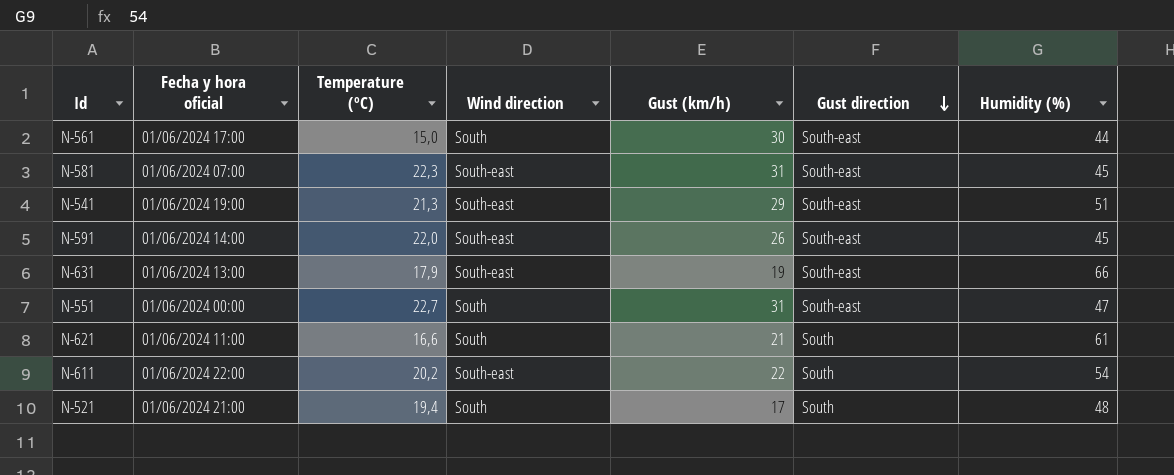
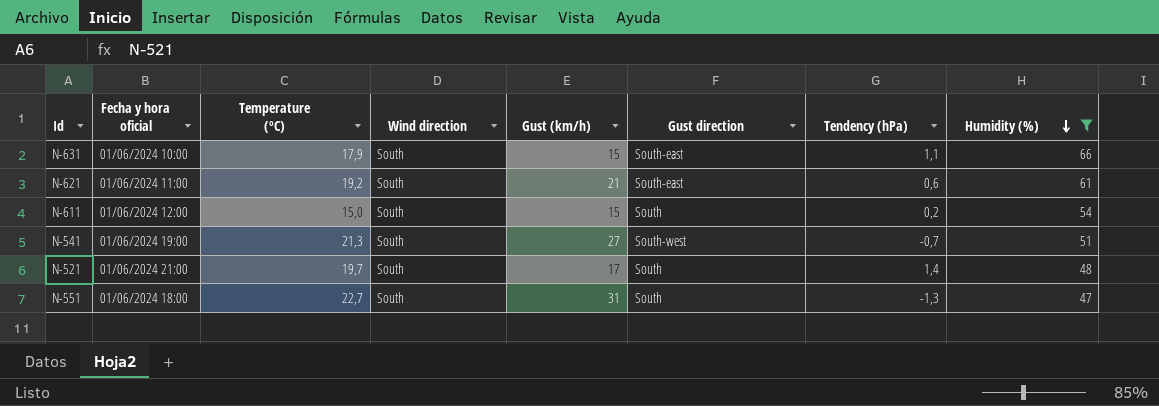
filter: none -> Humidity (%) >= 47
row order: Gust direction descending -> Humidity (%) descending
column Tendency (hPa) | position: none -> 7
N-631 | Fecha y hora oficial: 01/06/2024 13:00 -> 01/06/2024 10:00
N-631 | Wind direction: South-east -> South
N-631 | Gust (km/h): 19 -> 15
N-621 | Temperature (ºC): 16,6 -> 19,2
N-621 | Gust direction: South -> South-east
N-611 | Fecha y hora oficial: 01/06/2024 22:00 -> 01/06/2024 12:00
N-611 | Temperature (ºC): 20,2 -> 15,0
N-611 | Wind direction: South-east -> South
N-611 | Gust (km/h): 22 -> 15
N-541 | Wind direction: South-east -> South
N-541 | Gust (km/h): 29 -> 27
N-541 | Gust direction: South-east -> South-west
N-521 | Temperature (ºC): 19,4 -> 19,7
N-551 | Fecha y hora oficial: 01/06/2024 00:00 -> 01/06/2024 18:00
N-551 | Gust direction: South-east -> South

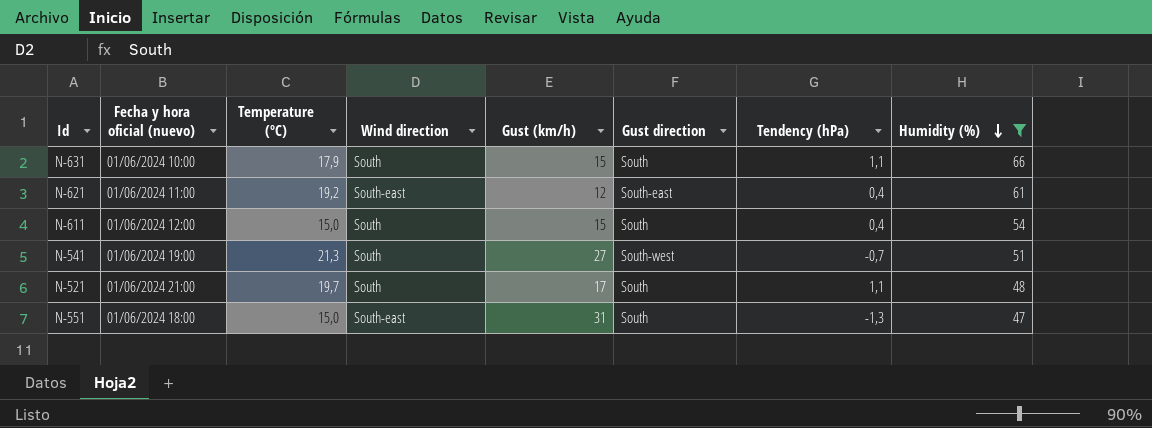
column name: Fecha y hora oficial -> Fecha y hora oficial (nuevo)
N-631 | Gust direction: South-east -> South
N-621 | Wind direction: South -> South-east
N-621 | Gust (km/h): 21 -> 12
N-621 | Tendency (hPa): 0,6 -> 0,4
N-611 | Tendency (hPa): 0,2 -> 0,4
N-521 | Tendency (hPa): 1,4 -> 1,1
N-551 | Temperature (ºC): 22,7 -> 15,0
N-551 | Wind direction: South -> South-east

